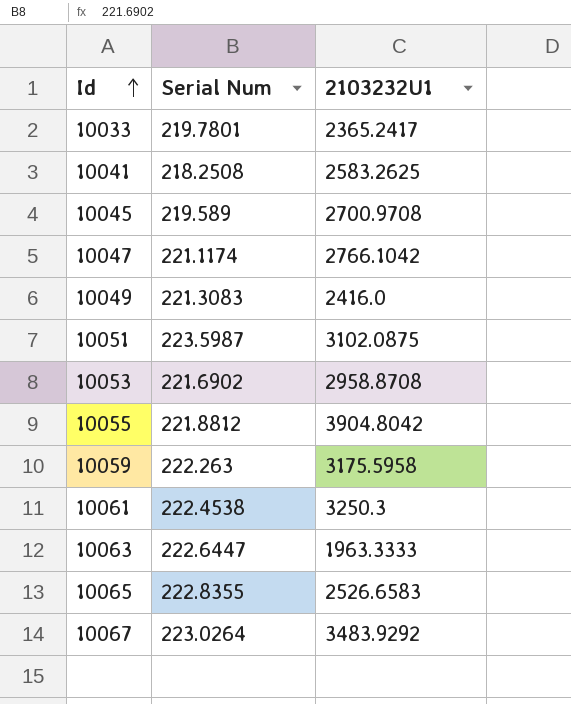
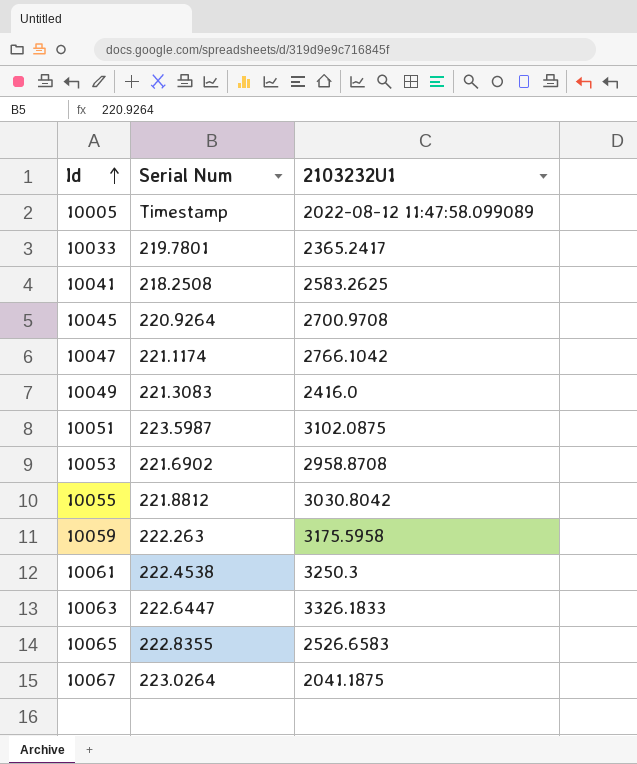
row 10005: none -> Timestamp | 2022-08-12 11:47:58.099089
10045 | Serial Num: 219.589 -> 220.9264
10055 | 2103232U1: 3904.8042 -> 3030.8042
10063 | 2103232U1: 1963.3333 -> 3326.1833
10067 | 2103232U1: 3483.9292 -> 2041.1875

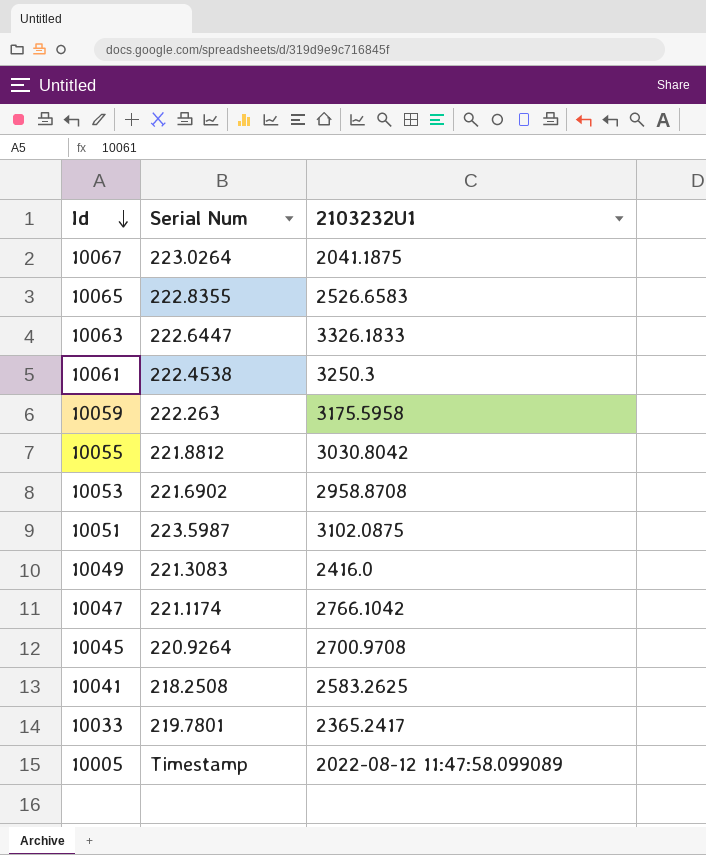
row order: Id ascending -> Id descending

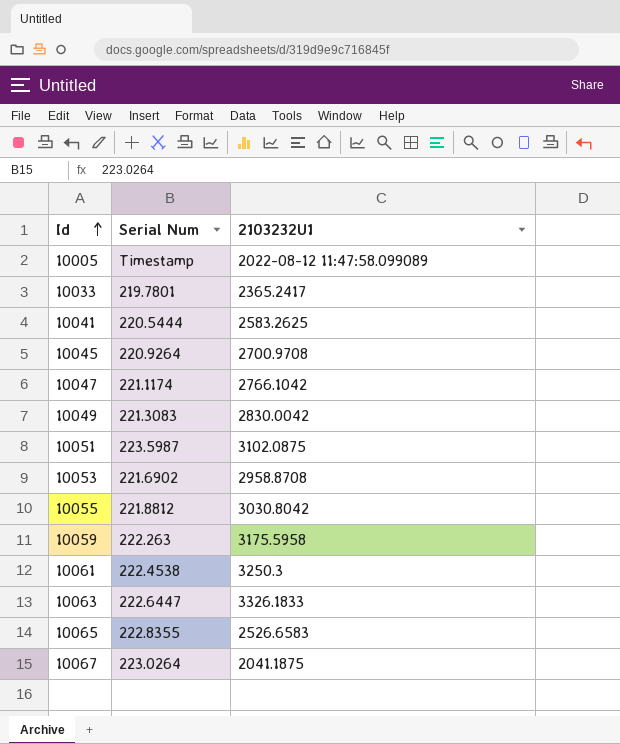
row order: Id descending -> Id ascending
10041 | Serial Num: 218.2508 -> 220.5444
10049 | 2103232U1: 2416.0 -> 2830.0042

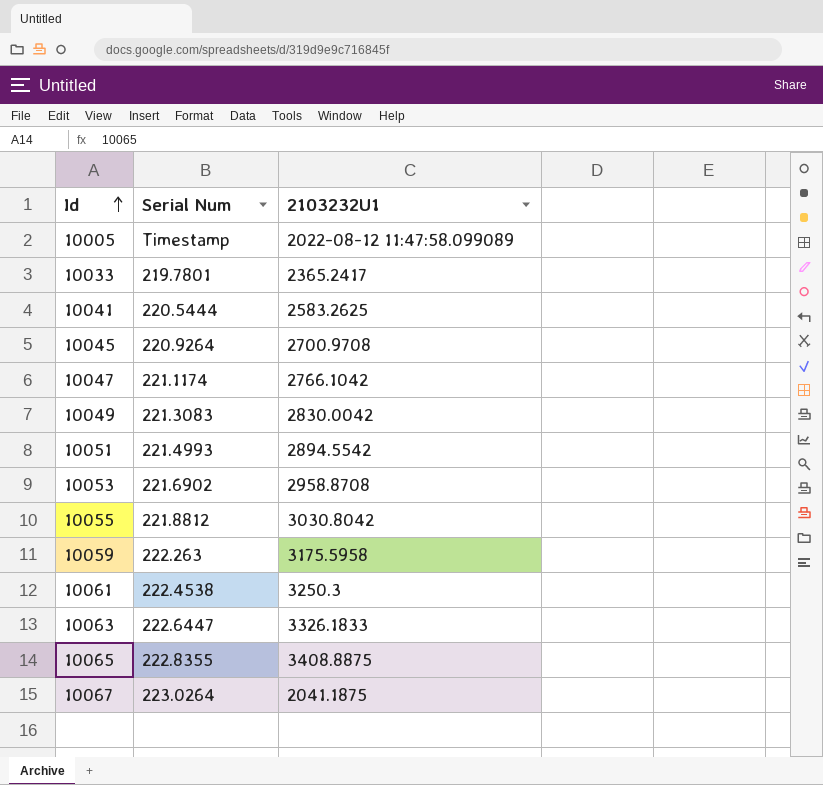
10051 | Serial Num: 223.5987 -> 221.4993
10051 | 2103232U1: 3102.0875 -> 2894.5542
10065 | 2103232U1: 2526.6583 -> 3408.8875

